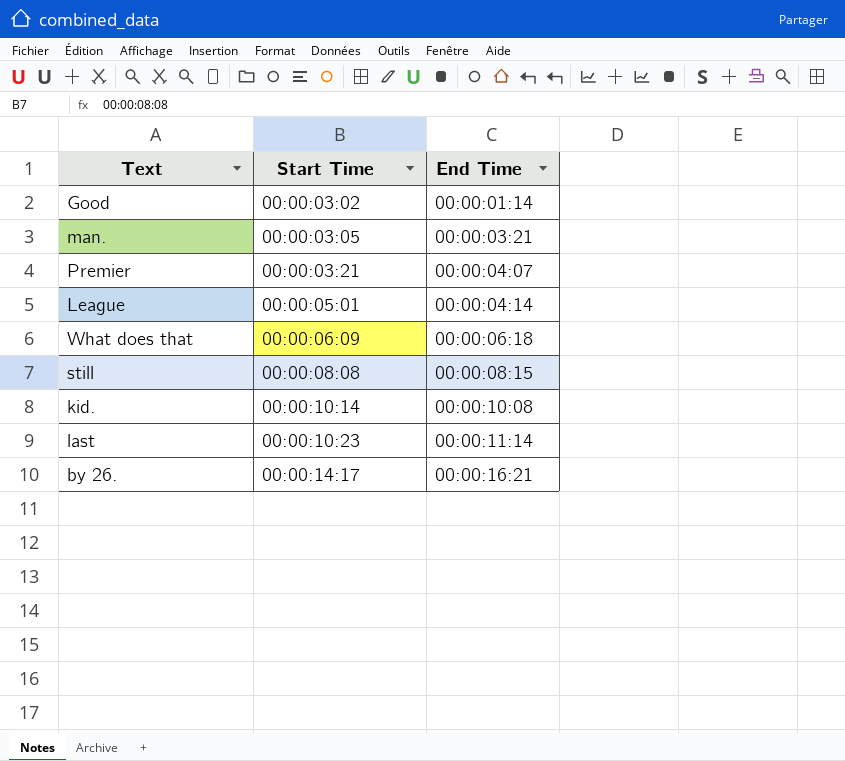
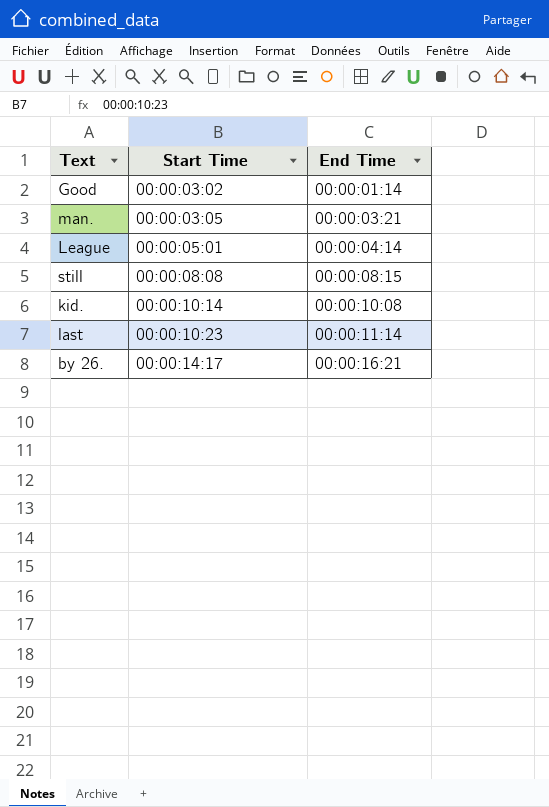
row Premier: 00:00:03:21 | 00:00:04:07 -> none
row What does that: 00:00:06:09 | 00:00:06:18 -> none

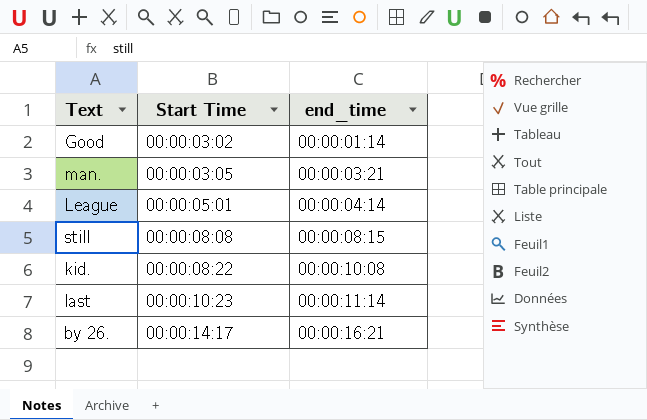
column name: End Time -> end_time
kid. | Start Time: 00:00:10:14 -> 00:00:08:22

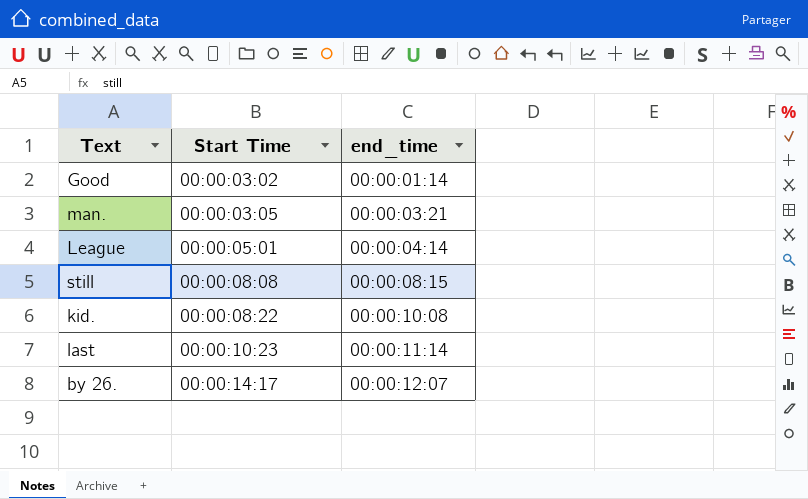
by 26. | end_time: 00:00:16:21 -> 00:00:12:07

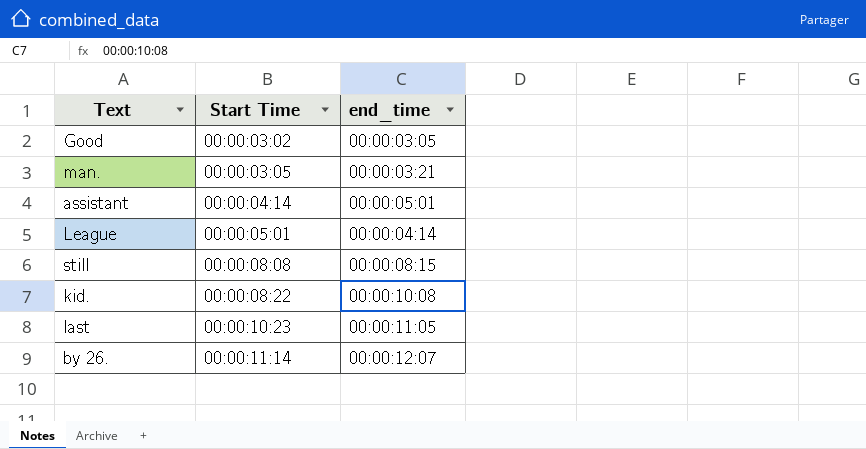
Good | end_time: 00:00:01:14 -> 00:00:03:05
row assistant: none -> 00:00:04:14 | 00:00:05:01
last | end_time: 00:00:11:14 -> 00:00:11:05
by 26. | Start Time: 00:00:14:17 -> 00:00:11:14

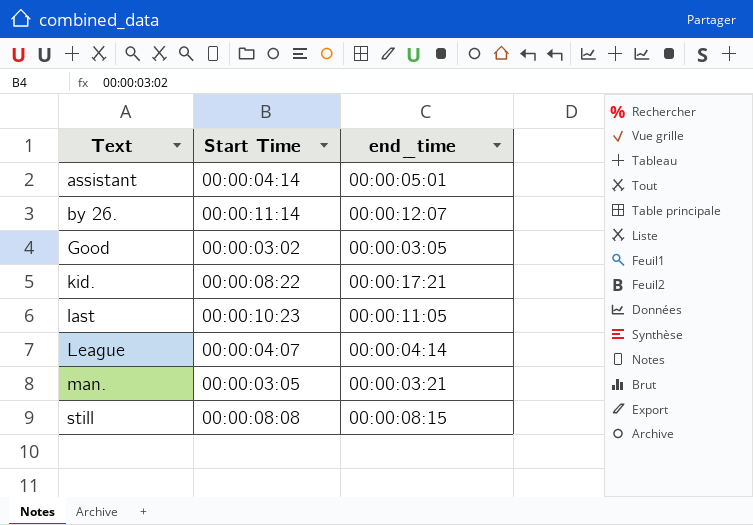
row order: Start Time ascending -> Text ascending
kid. | end_time: 00:00:10:08 -> 00:00:17:21
League | Start Time: 00:00:05:01 -> 00:00:04:07

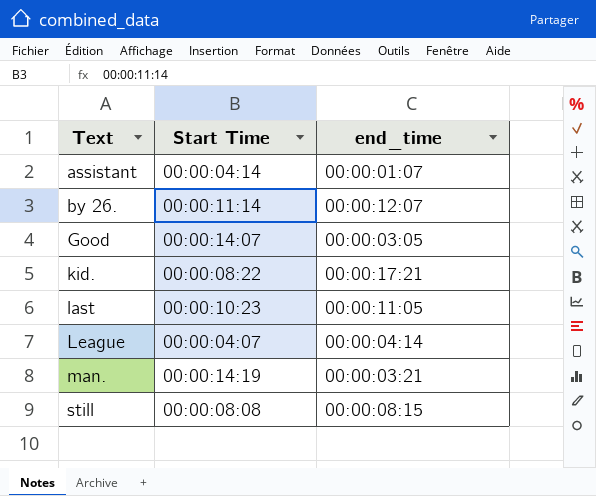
assistant | end_time: 00:00:05:01 -> 00:00:01:07
Good | Start Time: 00:00:03:02 -> 00:00:14:07
man. | Start Time: 00:00:03:05 -> 00:00:14:19

